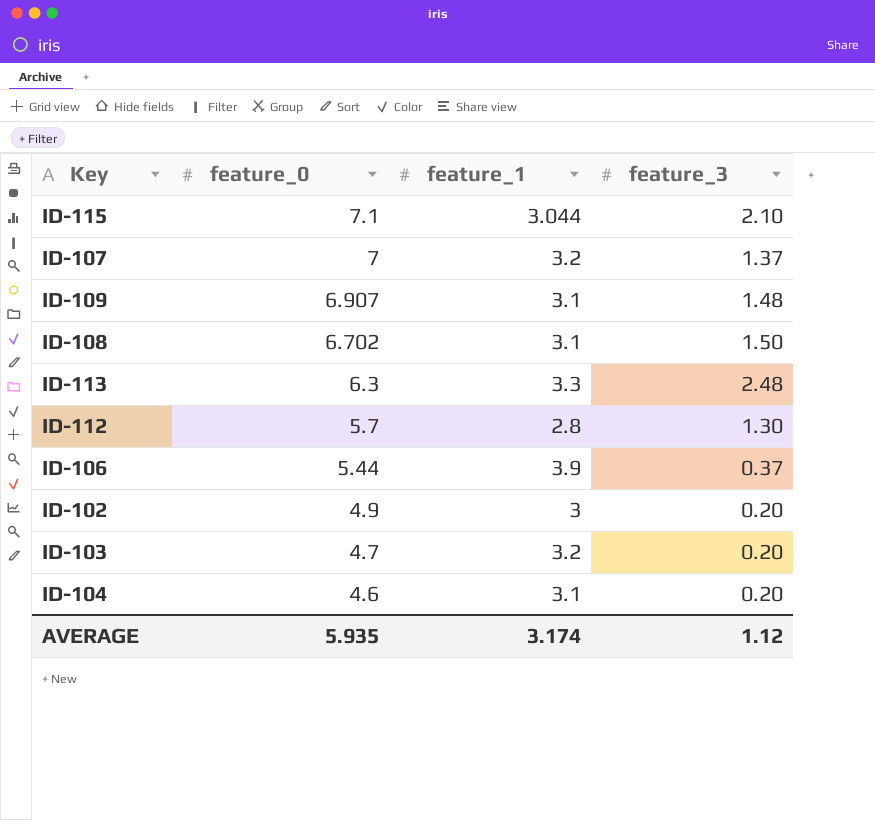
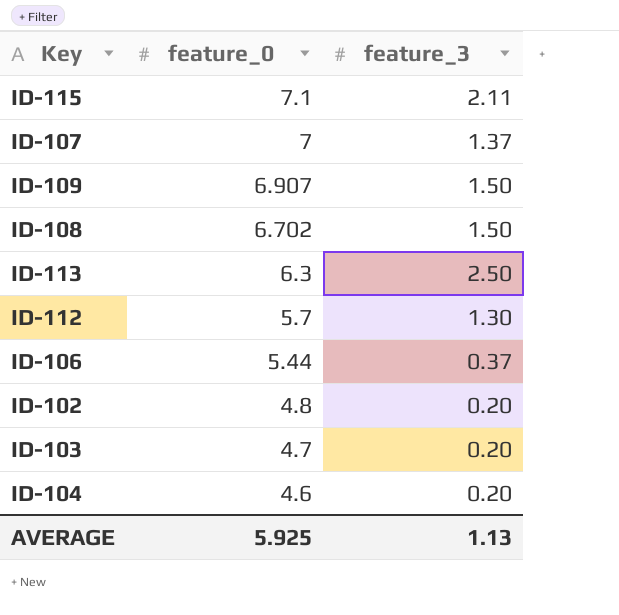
column feature_1 | position: 3 -> none
ID-115 | feature_3: 2.10 -> 2.11
ID-109 | feature_3: 1.48 -> 1.50
ID-113 | feature_3: 2.48 -> 2.50
ID-102 | feature_0: 4.9 -> 4.8
AVERAGE | feature_0: 5.935 -> 5.925
AVERAGE | feature_3: 1.12 -> 1.13

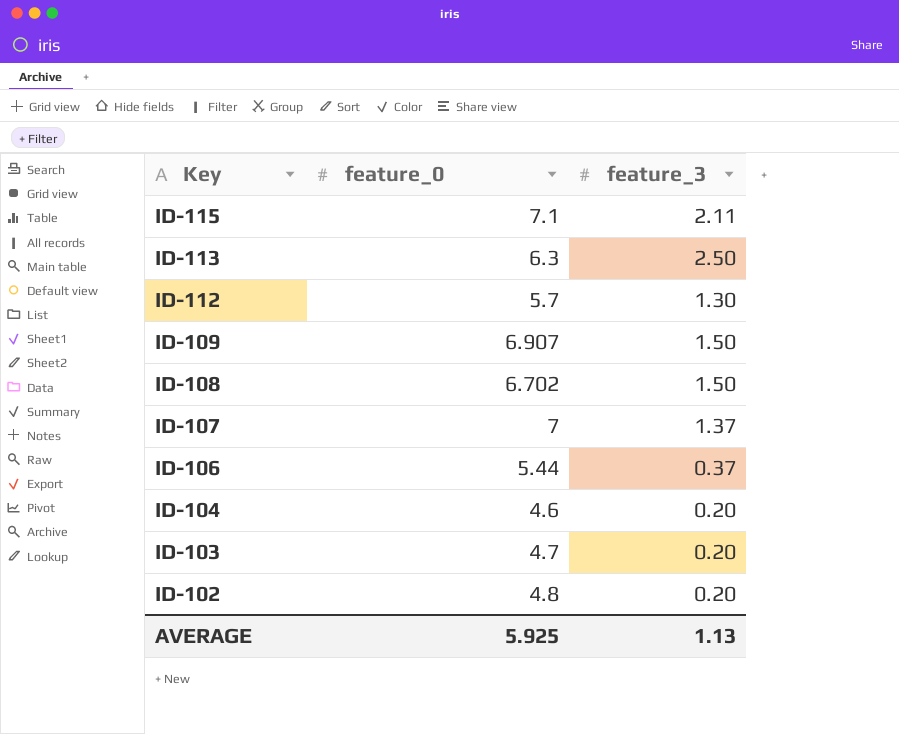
row order: feature_0 descending -> Key descending

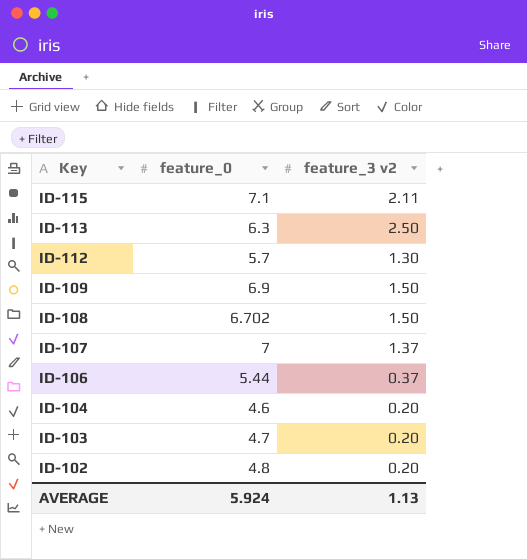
column name: feature_3 -> feature_3 v2
ID-109 | feature_0: 6.907 -> 6.9
AVERAGE | feature_0: 5.925 -> 5.924

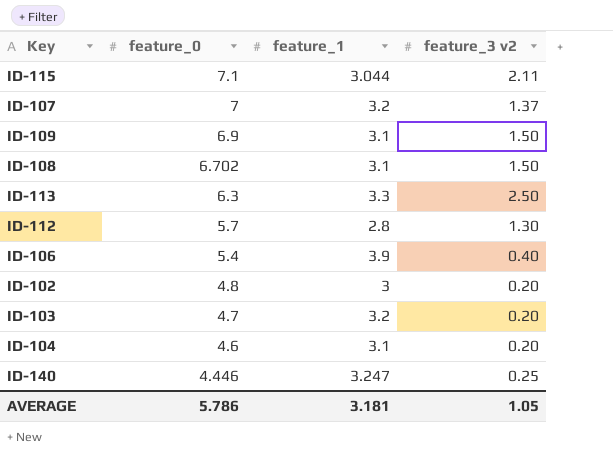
row order: Key descending -> feature_0 descending
column feature_1 | position: none -> 3
ID-106 | feature_0: 5.44 -> 5.4
ID-106 | feature_3 v2: 0.37 -> 0.40
row ID-140: none -> 4.446 | 3.247 | 0.25
AVERAGE | feature_0: 5.924 -> 5.786
AVERAGE | feature_3 v2: 1.13 -> 1.05

